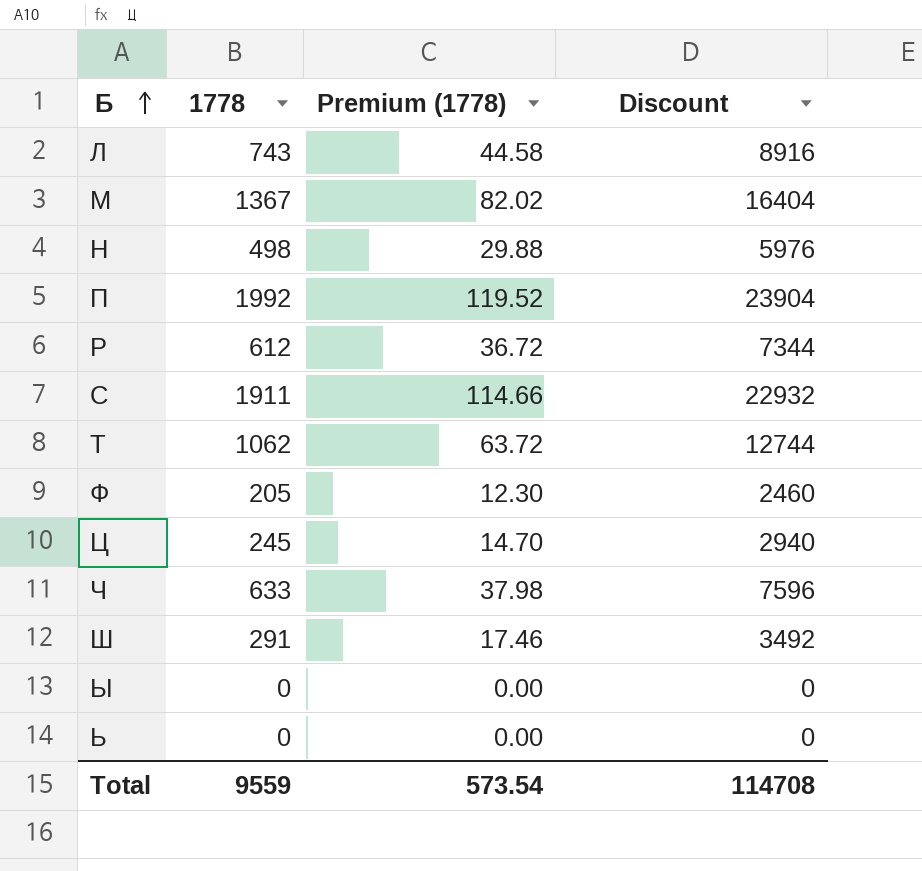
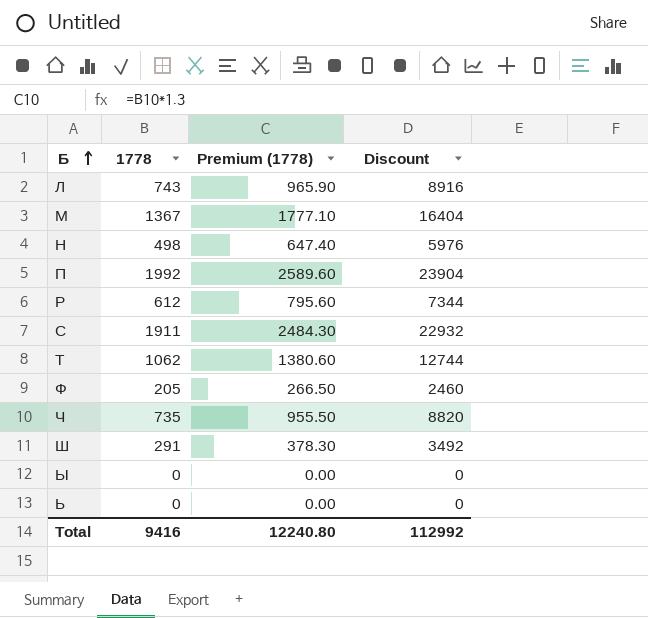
column Premium (1778) | formula: [1778] * 0.06 -> [1778] * 1.3
row Ц: 245 | 14.70 | 2940 -> none
Ч | 1778: 633 -> 735
Ч | Discount: 7596 -> 8820
Total | 1778: 9559 -> 9416
Total | Premium (1778): 573.54 -> 12240.80
Total | Discount: 114708 -> 112992

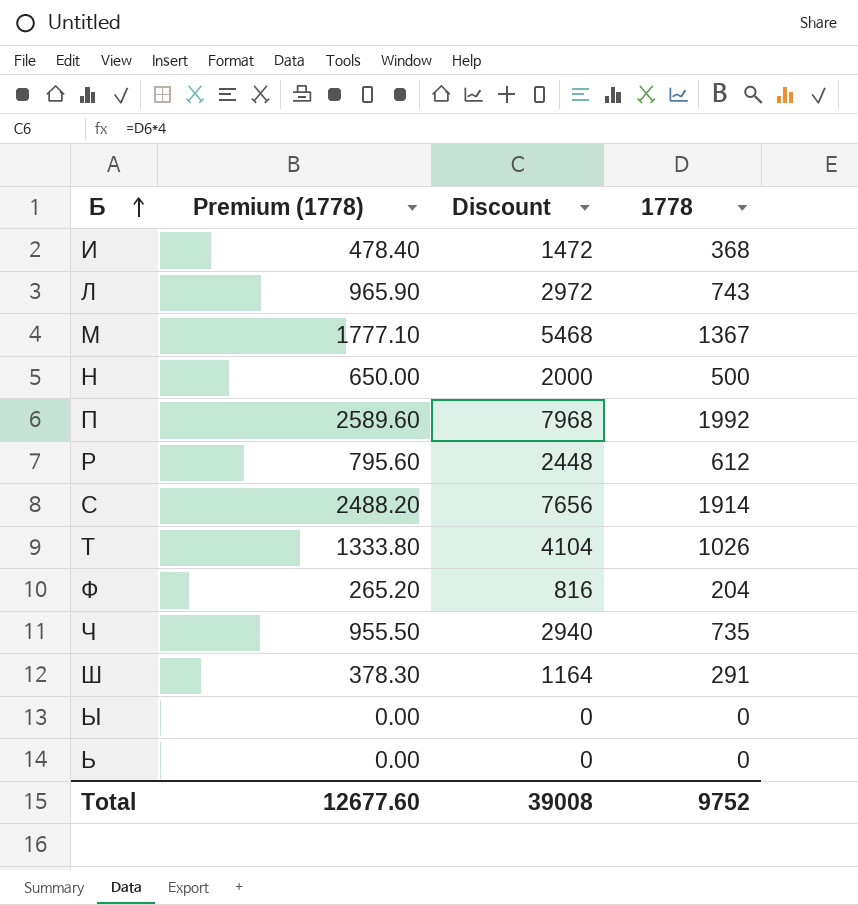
column Discount | formula: [1778] * 12 -> [1778] * 4
column 1778 | position: 2 -> 4
row И: none -> 478.40 | 1472 | 368
Н | Premium (1778): 647.40 -> 650.00
Н | 1778: 498 -> 500
С | Premium (1778): 2484.30 -> 2488.20
С | 1778: 1911 -> 1914
Т | Premium (1778): 1380.60 -> 1333.80
Т | 1778: 1062 -> 1026
Ф | Premium (1778): 266.50 -> 265.20
Ф | 1778: 205 -> 204
Total | Premium (1778): 12240.80 -> 12677.60
Total | Discount: 112992 -> 39008
Total | 1778: 9416 -> 9752

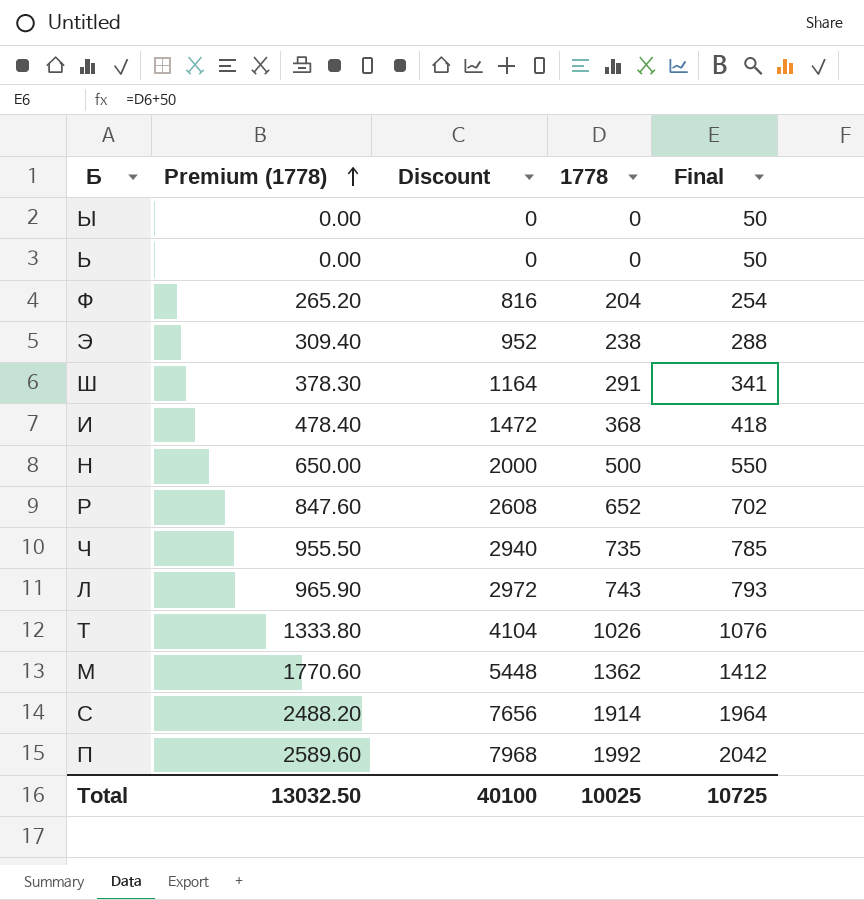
row order: Б ascending -> Premium (1778) ascending
column Final | formula: none -> [1778] + 50
row Э: none -> 309.40 | 952 | 238 | 288
Р | Premium (1778): 795.60 -> 847.60
Р | Discount: 2448 -> 2608
Р | 1778: 612 -> 652
М | Premium (1778): 1777.10 -> 1770.60
М | Discount: 5468 -> 5448
М | 1778: 1367 -> 1362
Total | Premium (1778): 12677.60 -> 13032.50
Total | Discount: 39008 -> 40100
Total | 1778: 9752 -> 10025

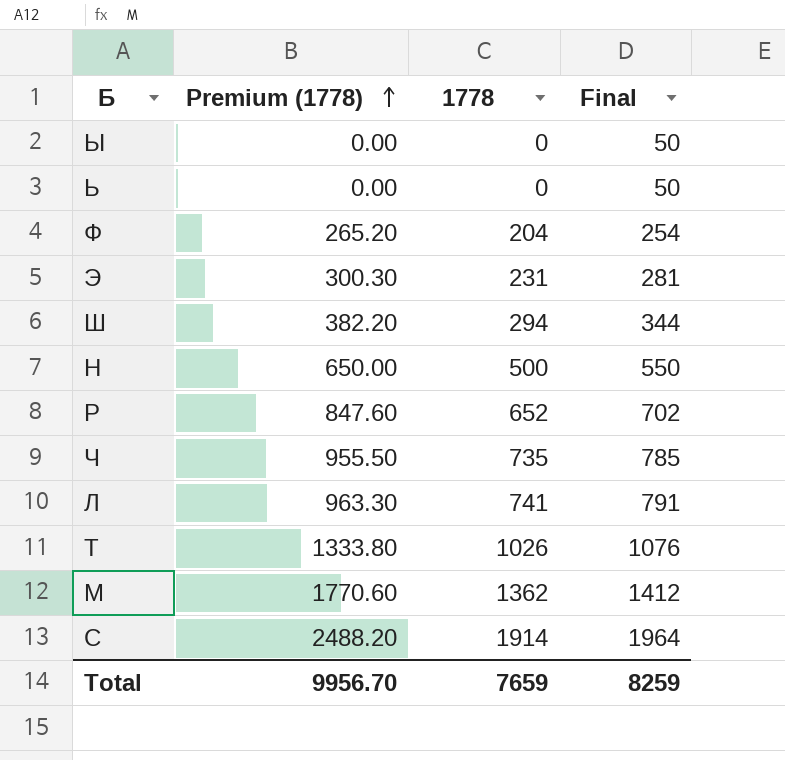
column Discount | formula: [1778] * 4 -> none
row И: 478.40 | 1472 | 368 | 418 -> none
row П: 2589.60 | 7968 | 1992 | 2042 -> none
Э | Premium (1778): 309.40 -> 300.30
Э | 1778: 238 -> 231
Э | Final: 288 -> 281
Ш | Premium (1778): 378.30 -> 382.20
Ш | 1778: 291 -> 294
Ш | Final: 341 -> 344
Л | Premium (1778): 965.90 -> 963.30
Л | 1778: 743 -> 741
Л | Final: 793 -> 791
Total | Premium (1778): 13032.50 -> 9956.70
Total | 1778: 10025 -> 7659
Total | Final: 10725 -> 8259

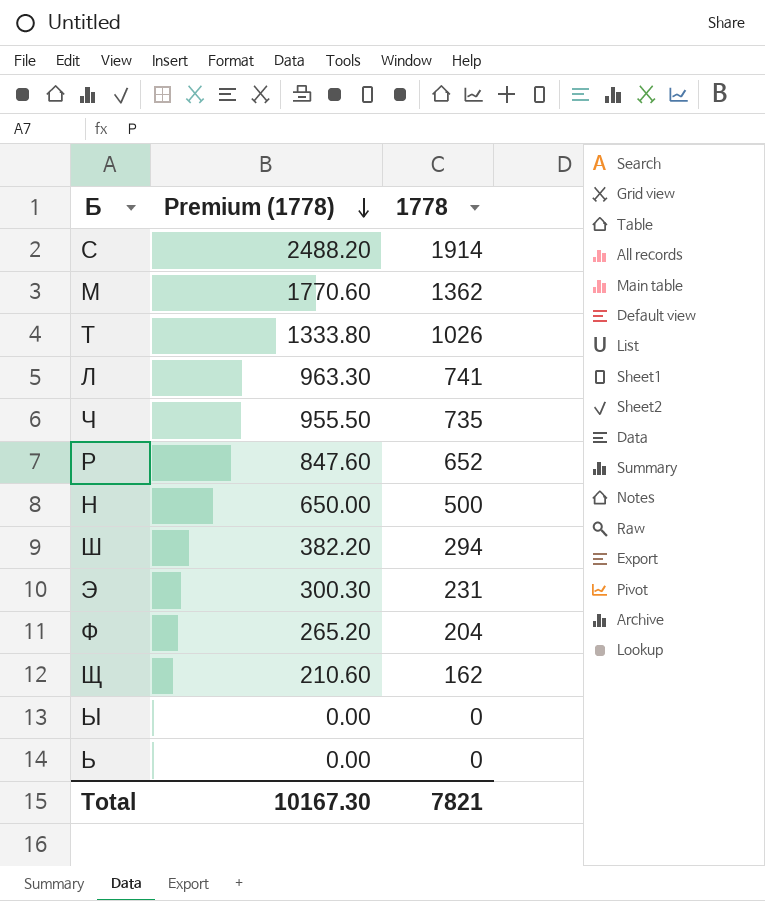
row order: Premium (1778) ascending -> Premium (1778) descending
column Final | formula: [1778] + 50 -> none
row Щ: none -> 210.60 | 162
Total | Premium (1778): 9956.70 -> 10167.30
Total | 1778: 7659 -> 7821

